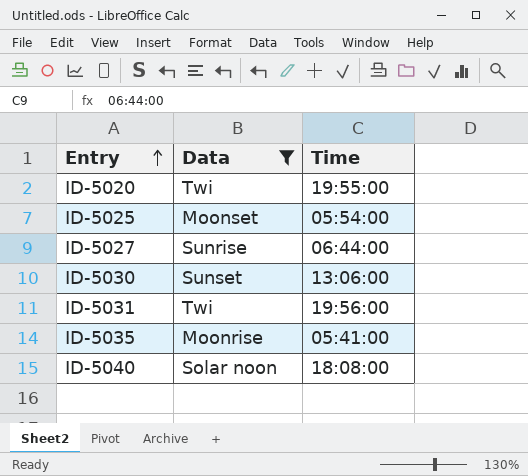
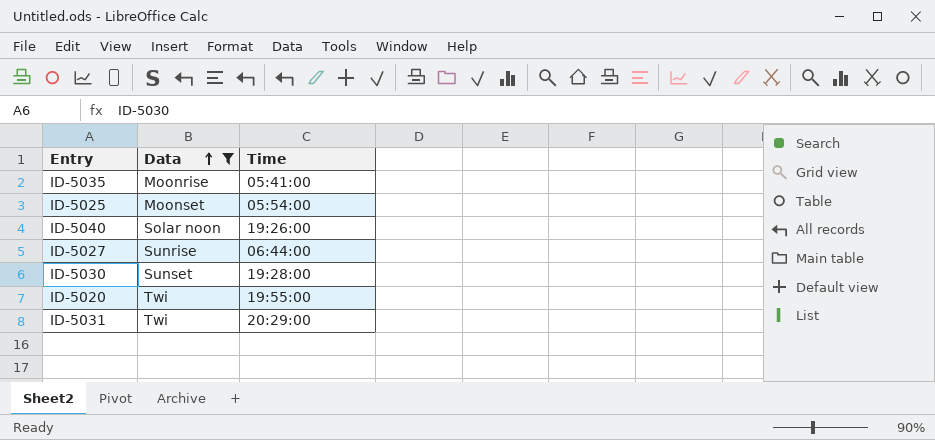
row order: Entry ascending -> Data ascending
ID-5040 | Time: 18:08:00 -> 19:26:00
ID-5030 | Time: 13:06:00 -> 19:28:00
ID-5031 | Time: 19:56:00 -> 20:29:00

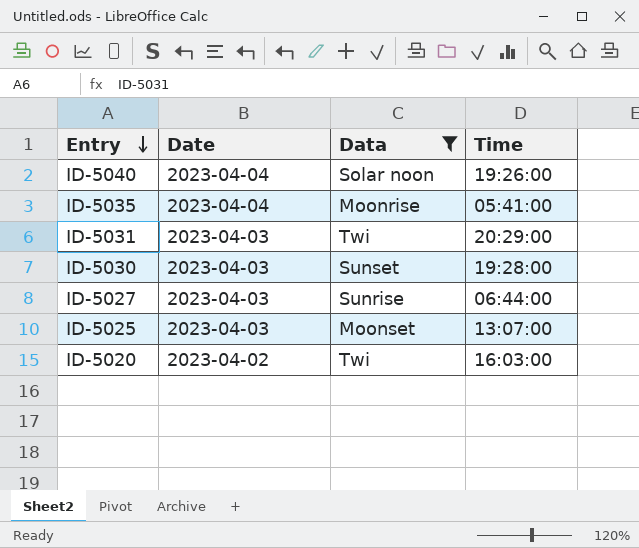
row order: Data ascending -> Entry descending
column Date | position: none -> 2
ID-5025 | Time: 05:54:00 -> 13:07:00
ID-5020 | Time: 19:55:00 -> 16:03:00

